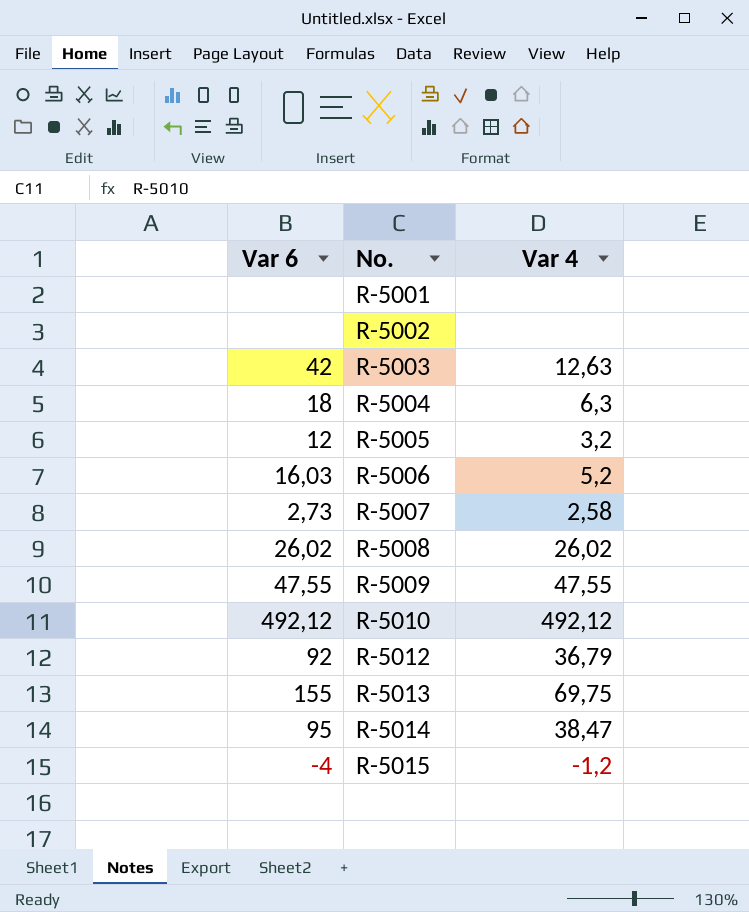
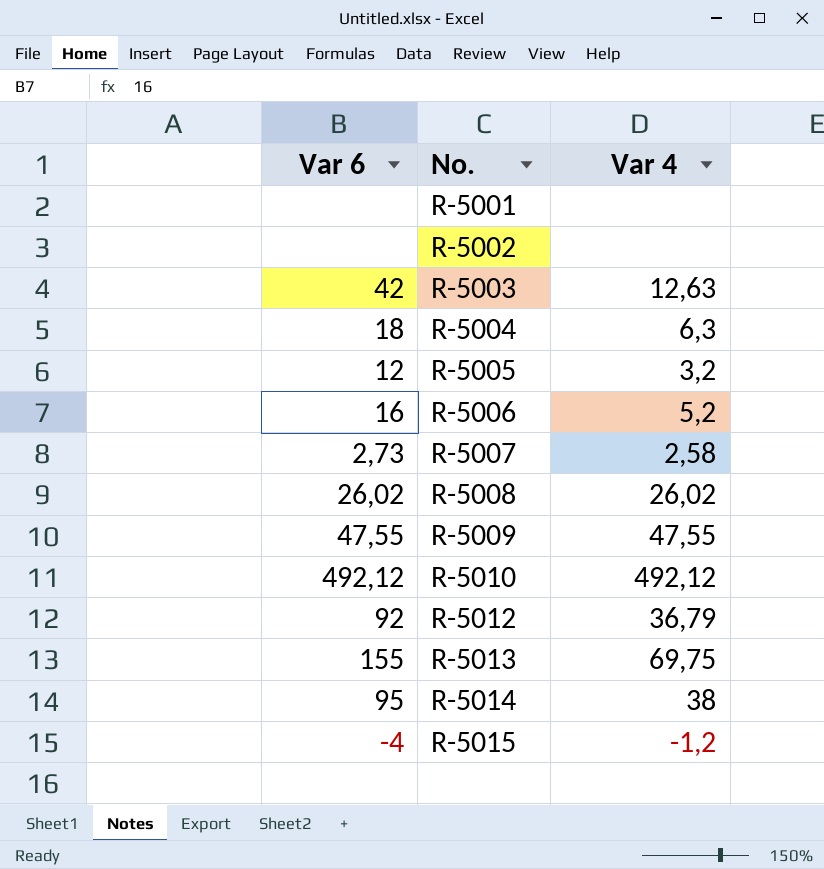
R-5006 | Var 6: 16,03 -> 16
R-5014 | Var 4: 38,47 -> 38

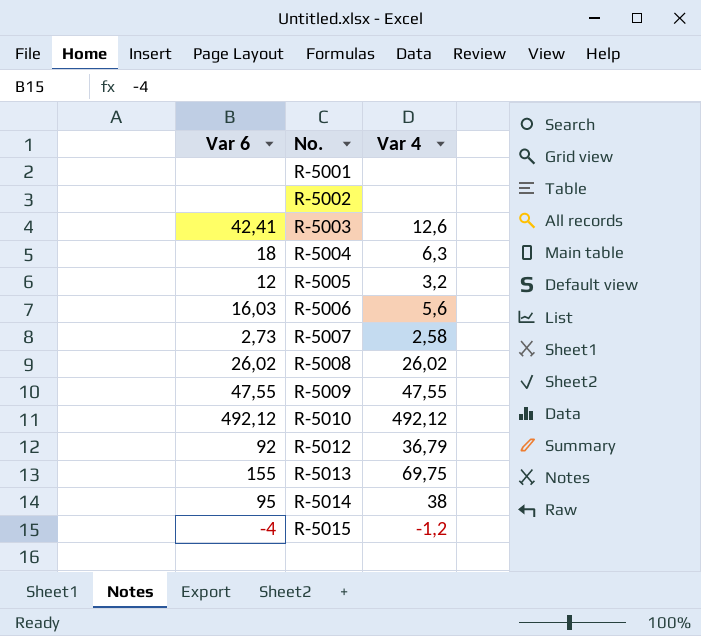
R-5003 | Var 6: 42 -> 42,41
R-5003 | Var 4: 12,63 -> 12,6
R-5006 | Var 6: 16 -> 16,03
R-5006 | Var 4: 5,2 -> 5,6

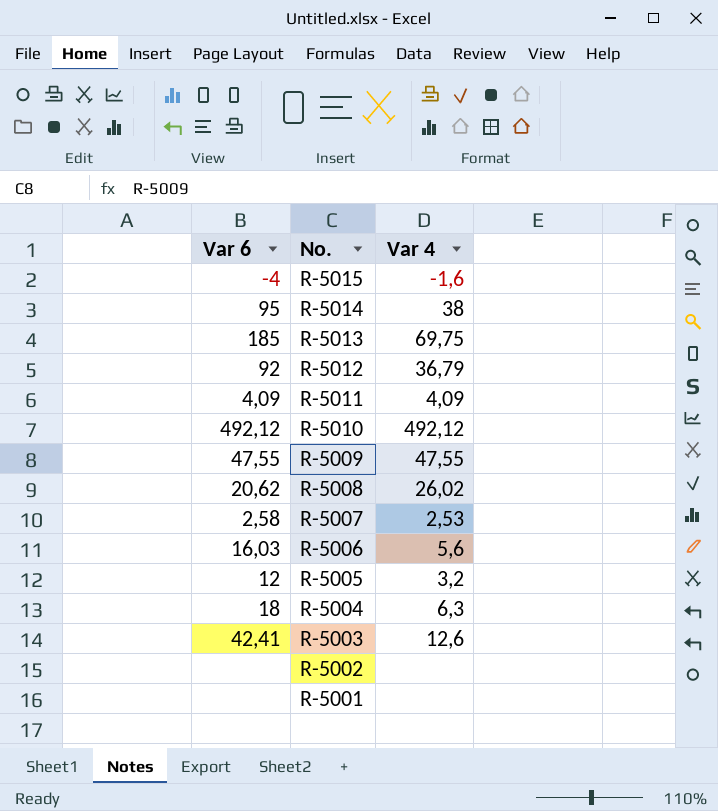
row order: No. ascending -> No. descending
R-5015 | Var 4: -1,2 -> -1,6
R-5013 | Var 6: 155 -> 185
row R-5011: none -> 4,09 | 4,09
R-5008 | Var 6: 26,02 -> 20,62
R-5007 | Var 6: 2,73 -> 2,58
R-5007 | Var 4: 2,58 -> 2,53

